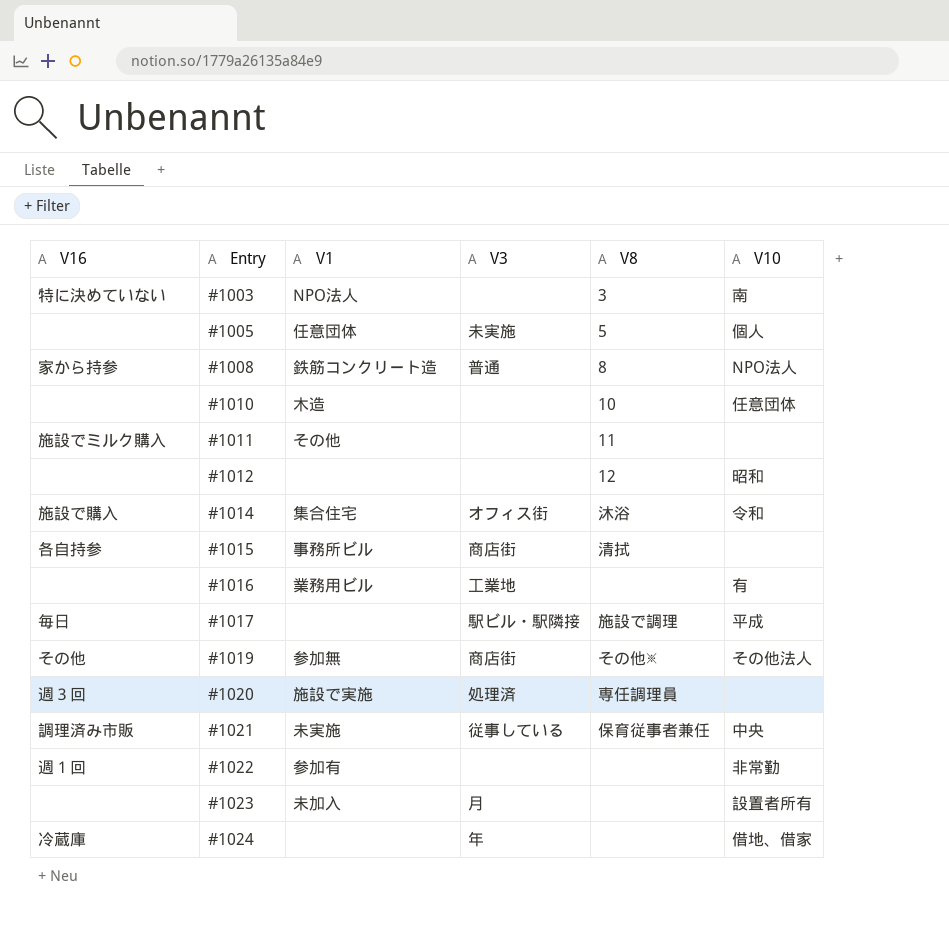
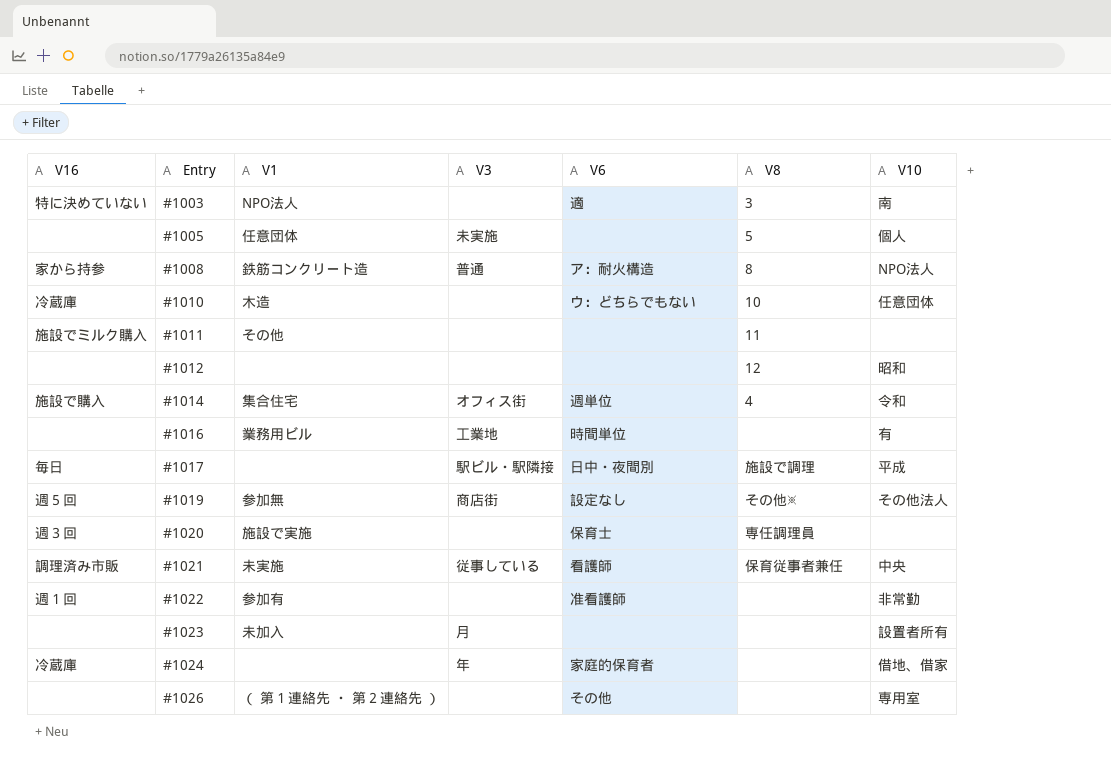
column V6 | position: none -> 5
row #1015: 各自持参 | 事務所ビル | 商店街 | 清拭 | none -> none
#1010 | V16: none -> 冷蔵庫
#1014 | V8: 沐浴 -> 4
#1019 | V16: その他 -> 週５回
#1020 | V3: 処理済 -> none
row #1026: none -> none | （ 第１連絡先 ・ 第２連絡先 ） | none | その他 | none | 専用室

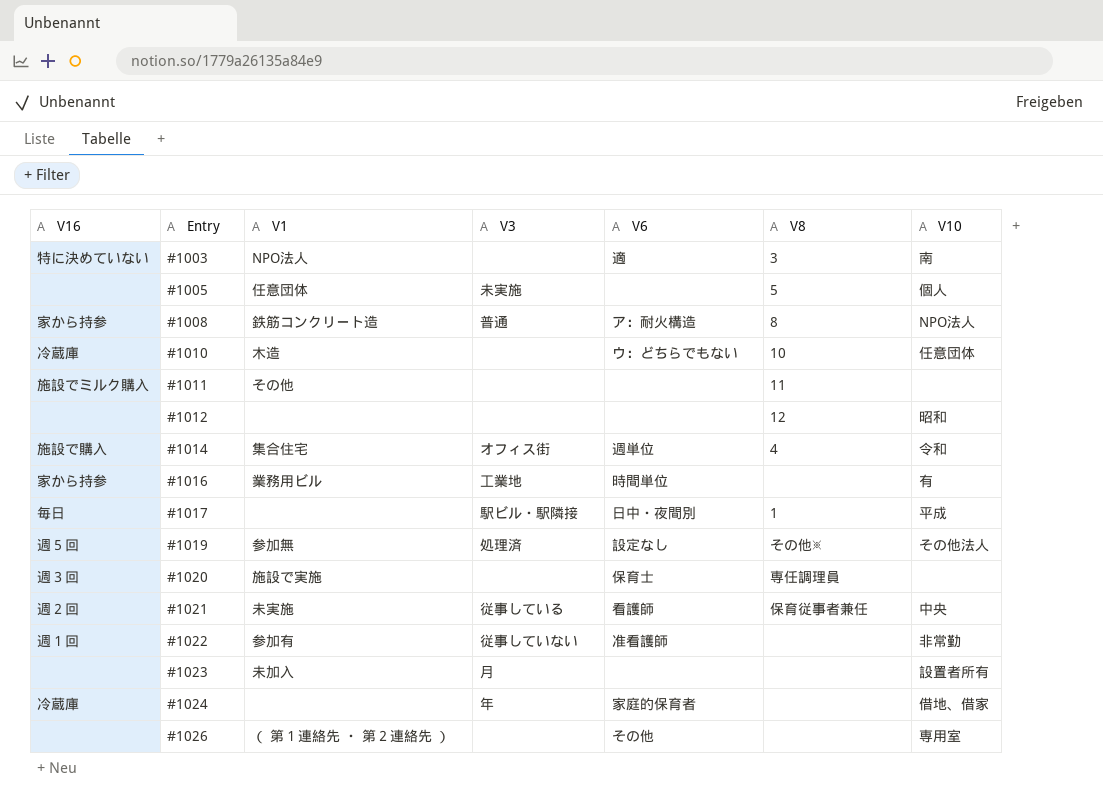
#1016 | V16: none -> 家から持参
#1017 | V8: 施設で調理 -> 1
#1019 | V3: 商店街 -> 処理済
#1021 | V16: 調理済み市販 -> 週２回
#1022 | V3: none -> 従事していない

